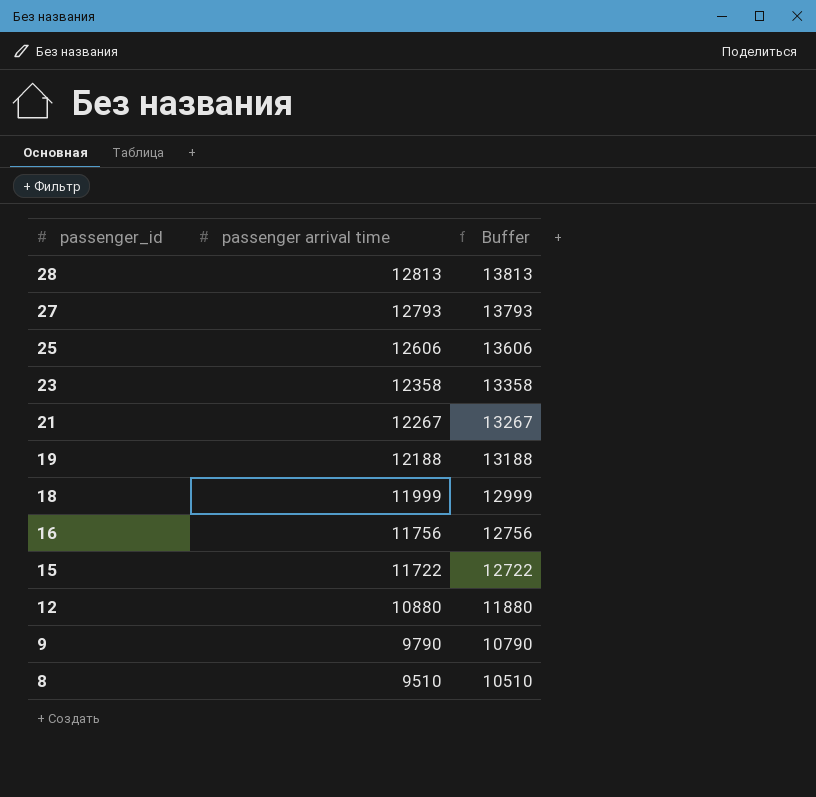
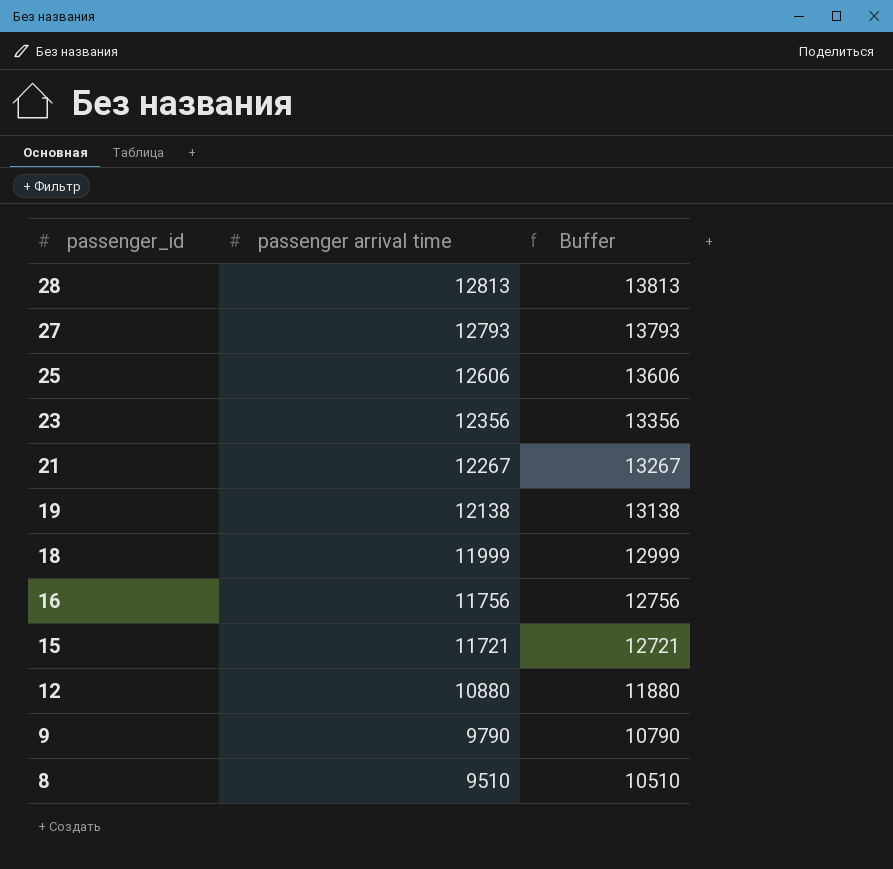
23 | passenger arrival time: 12358 -> 12356
23 | Buffer: 13358 -> 13356
19 | passenger arrival time: 12188 -> 12138
19 | Buffer: 13188 -> 13138
15 | passenger arrival time: 11722 -> 11721
15 | Buffer: 12722 -> 12721

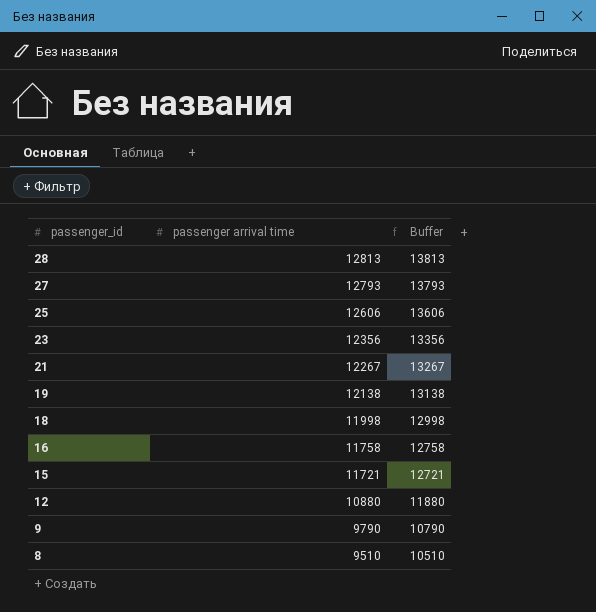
18 | passenger arrival time: 11999 -> 11998
18 | Buffer: 12999 -> 12998
16 | passenger arrival time: 11756 -> 11758
16 | Buffer: 12756 -> 12758

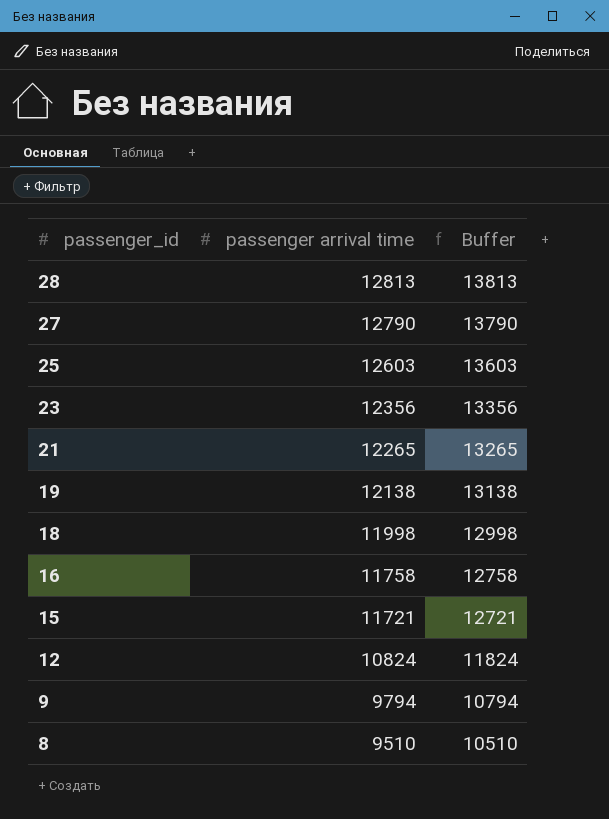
27 | passenger arrival time: 12793 -> 12790
27 | Buffer: 13793 -> 13790
25 | passenger arrival time: 12606 -> 12603
25 | Buffer: 13606 -> 13603
21 | passenger arrival time: 12267 -> 12265
21 | Buffer: 13267 -> 13265
12 | passenger arrival time: 10880 -> 10824
12 | Buffer: 11880 -> 11824
9 | passenger arrival time: 9790 -> 9794
9 | Buffer: 10790 -> 10794

